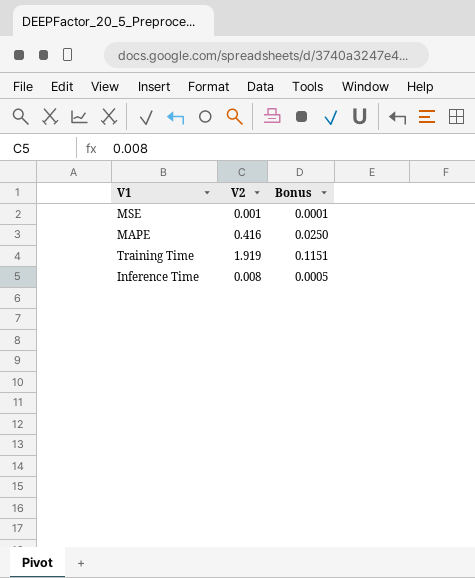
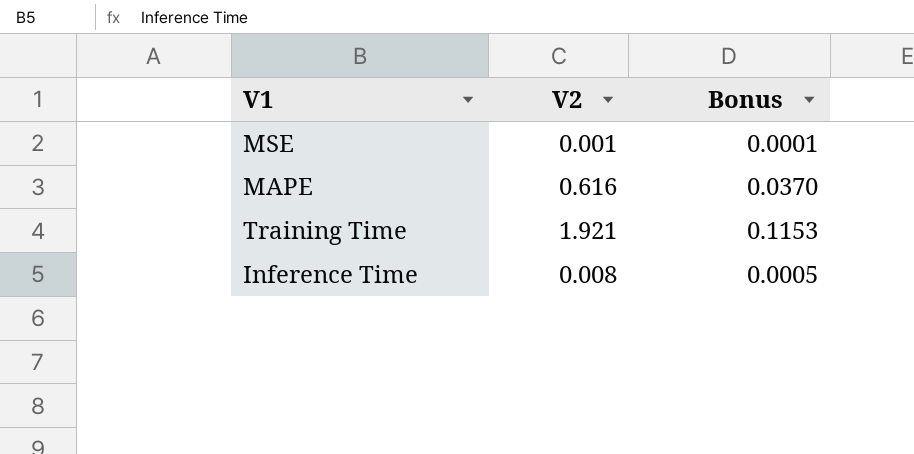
MAPE | V2: 0.416 -> 0.616
MAPE | Bonus: 0.0250 -> 0.0370
Training Time | V2: 1.919 -> 1.921
Training Time | Bonus: 0.1151 -> 0.1153

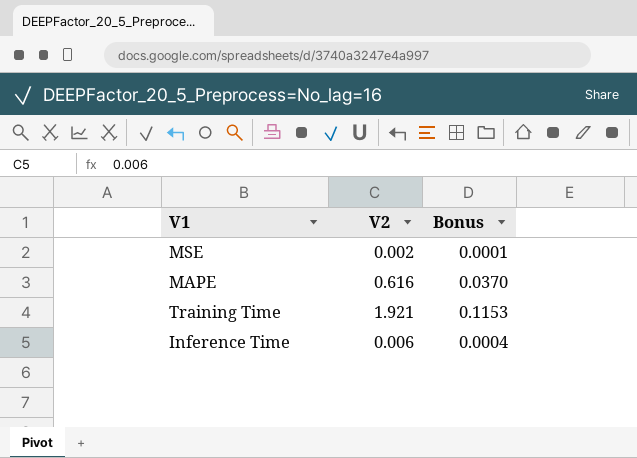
MSE | V2: 0.001 -> 0.002
Inference Time | V2: 0.008 -> 0.006
Inference Time | Bonus: 0.0005 -> 0.0004

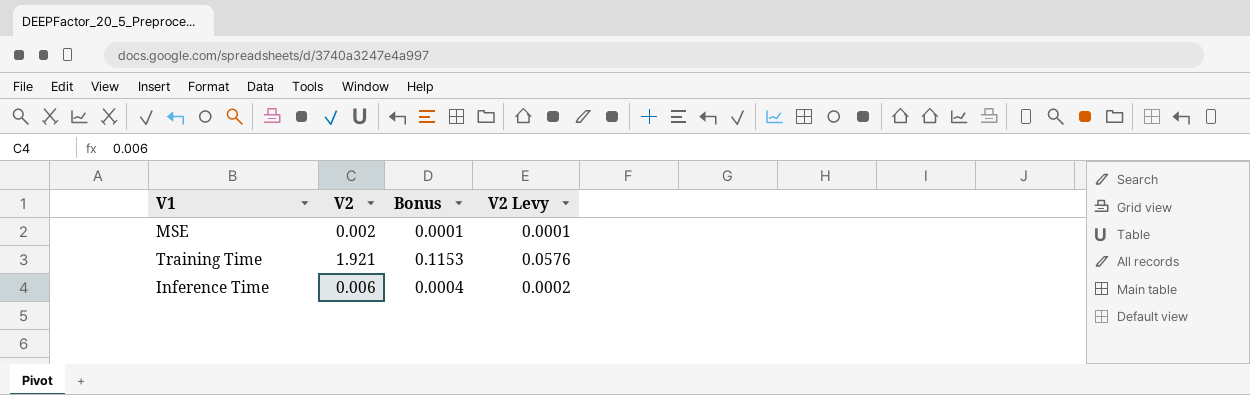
column V2 Levy | formula: none -> [V2] * 0.03
row MAPE: 0.616 | 0.0370 -> none

